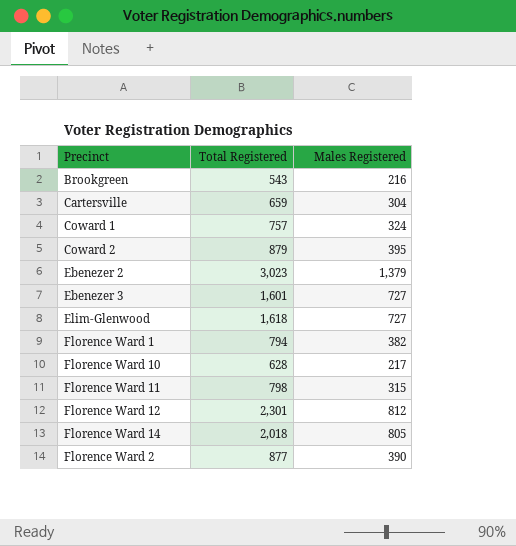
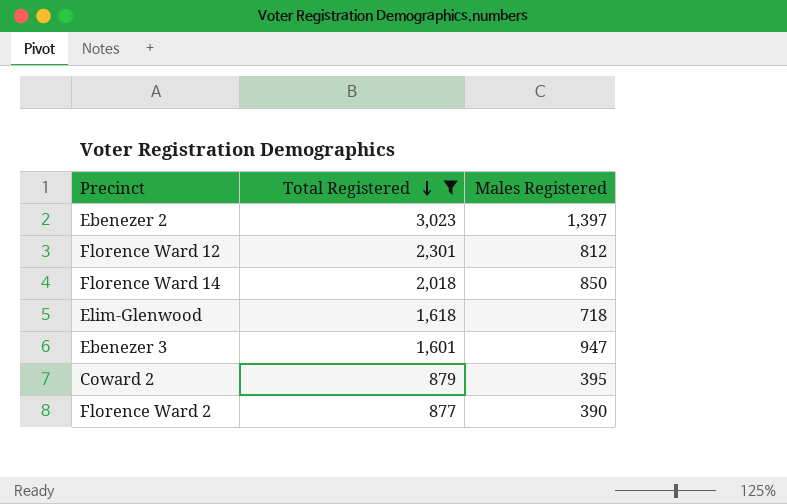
filter: none -> Total Registered >= 877
row order: none -> Total Registered descending
Ebenezer 2 | Males Registered: 1,379 -> 1,397
Florence Ward 14 | Males Registered: 805 -> 850
Elim-Glenwood | Males Registered: 727 -> 718
Ebenezer 3 | Males Registered: 727 -> 947

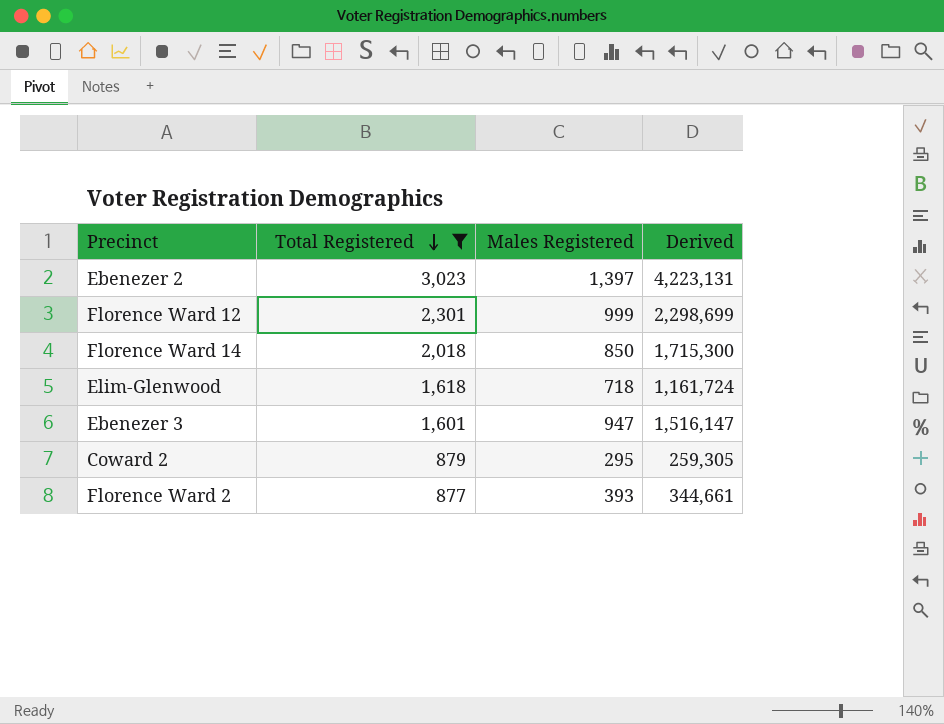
column Derived | formula: none -> [Total Registered] * [Males Registered]
Florence Ward 12 | Males Registered: 812 -> 999
Coward 2 | Males Registered: 395 -> 295
Florence Ward 2 | Males Registered: 390 -> 393

